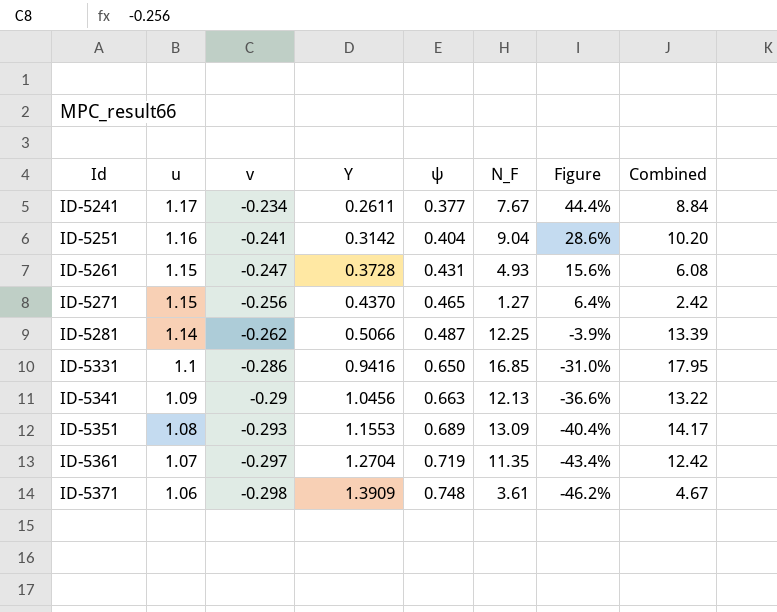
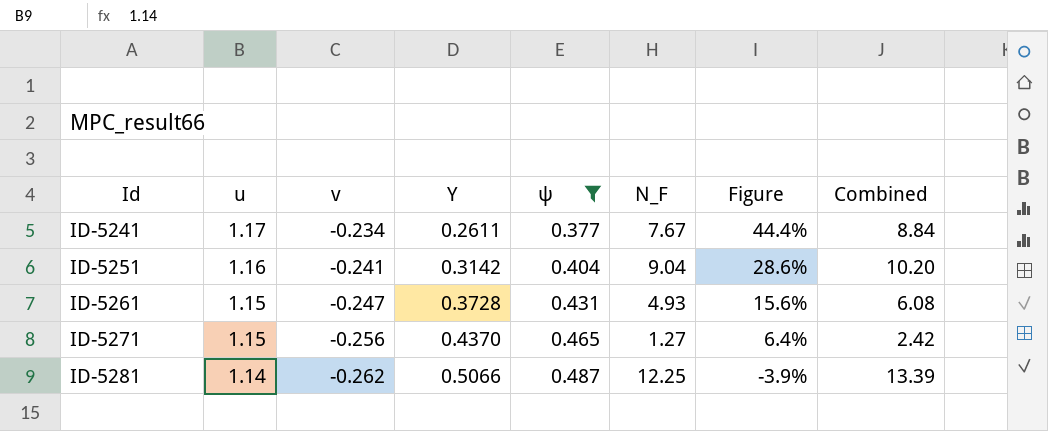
filter: none -> ψ <= 0.487

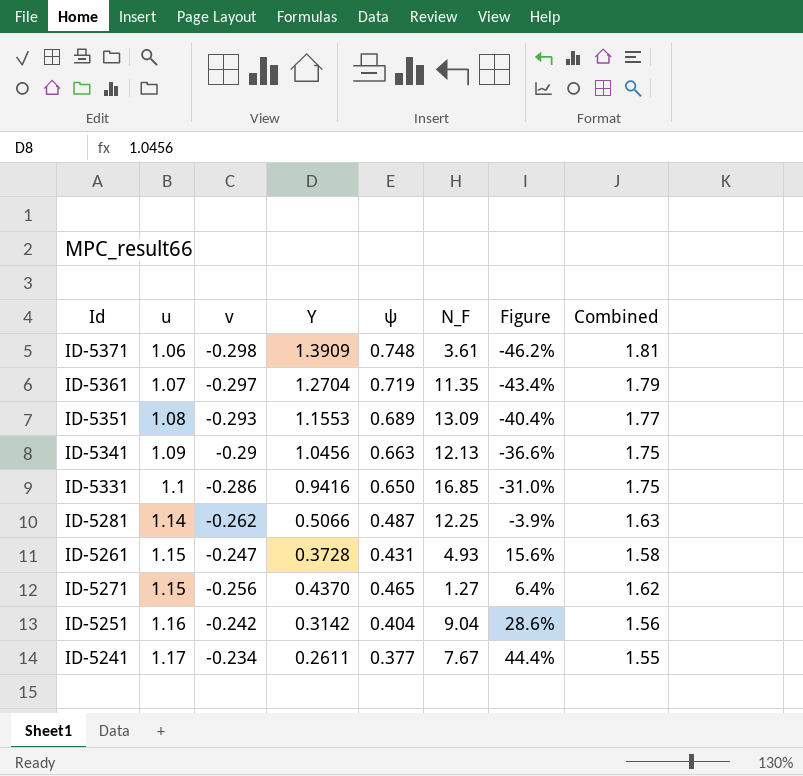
filter: ψ <= 0.487 -> none
row order: Id ascending -> u ascending
column Combined | formula: [u] + [N_F] -> [u] + [ψ]
ID-5251 | v: -0.241 -> -0.242

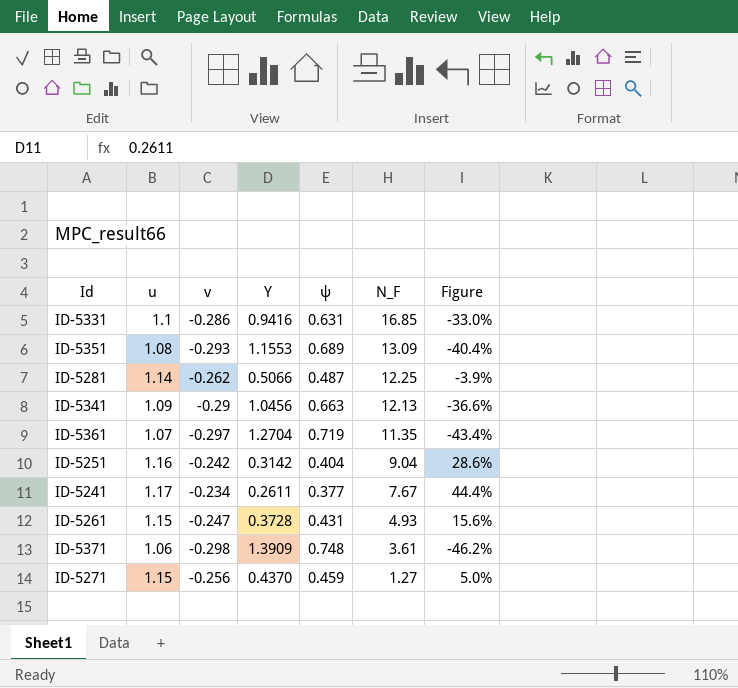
row order: u ascending -> N_F descending
column Combined | formula: [u] + [ψ] -> none
ID-5331 | ψ: 0.650 -> 0.631
ID-5331 | Figure: -31.0% -> -33.0%
ID-5271 | ψ: 0.465 -> 0.459
ID-5271 | Figure: 6.4% -> 5.0%

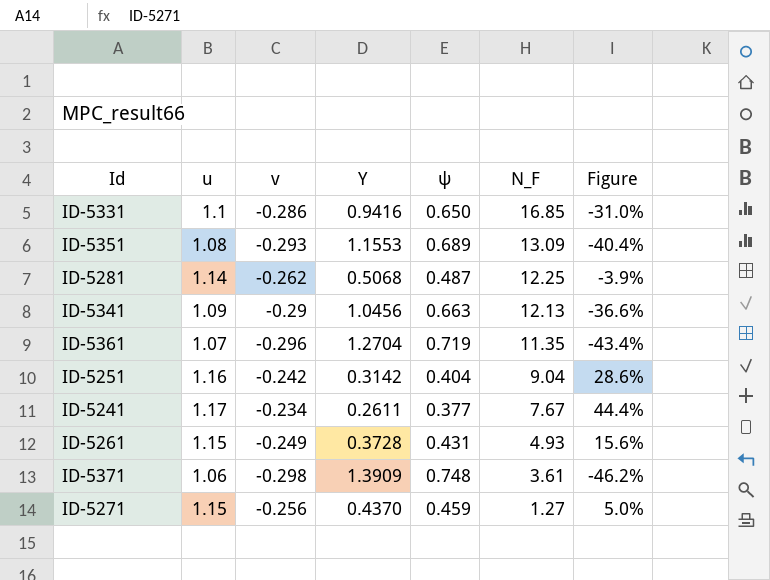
ID-5331 | ψ: 0.631 -> 0.650
ID-5331 | Figure: -33.0% -> -31.0%
ID-5281 | Y: 0.5066 -> 0.5068
ID-5361 | v: -0.297 -> -0.296
ID-5261 | v: -0.247 -> -0.249

